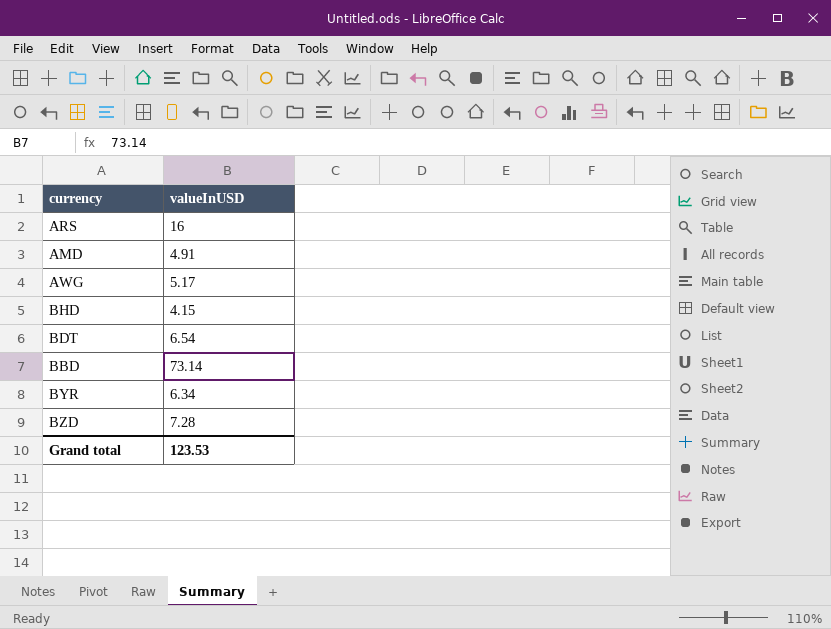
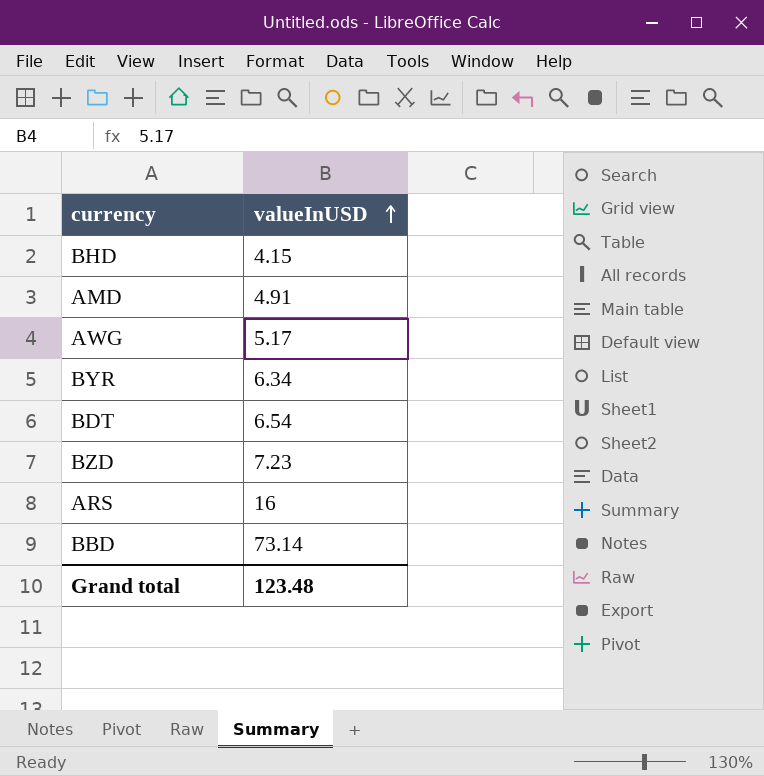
row order: none -> valueInUSD ascending
BZD | valueInUSD: 7.28 -> 7.23
Grand total | valueInUSD: 123.53 -> 123.48

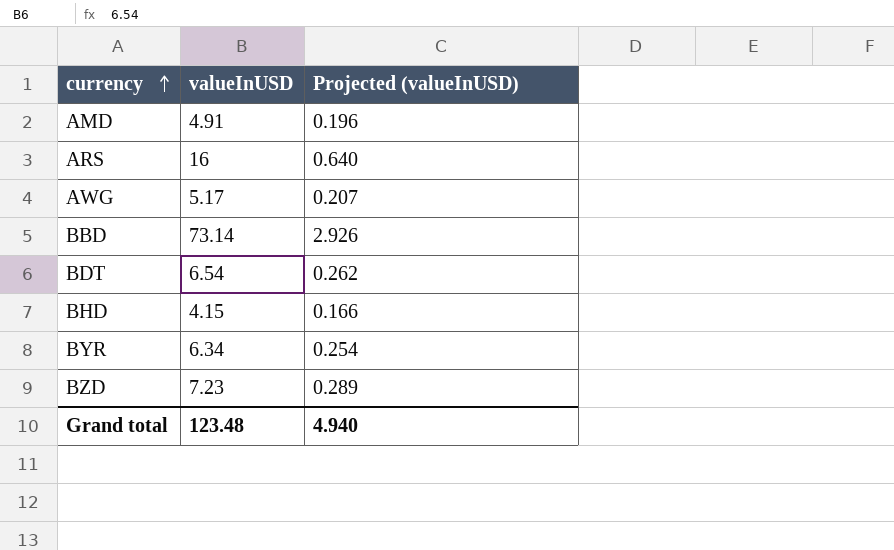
row order: valueInUSD ascending -> currency ascending
column Projected (valueInUSD) | formula: none -> [valueInUSD] * 0.04

